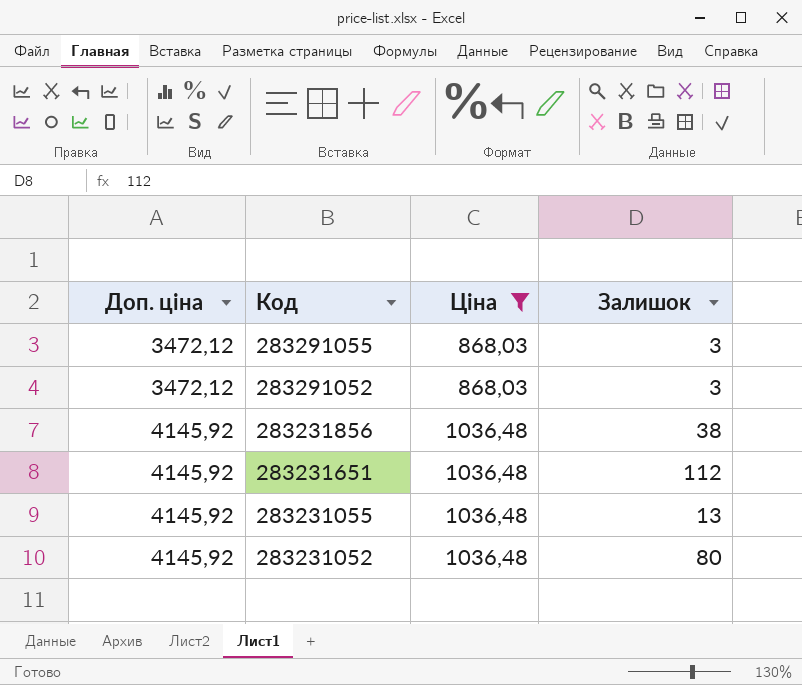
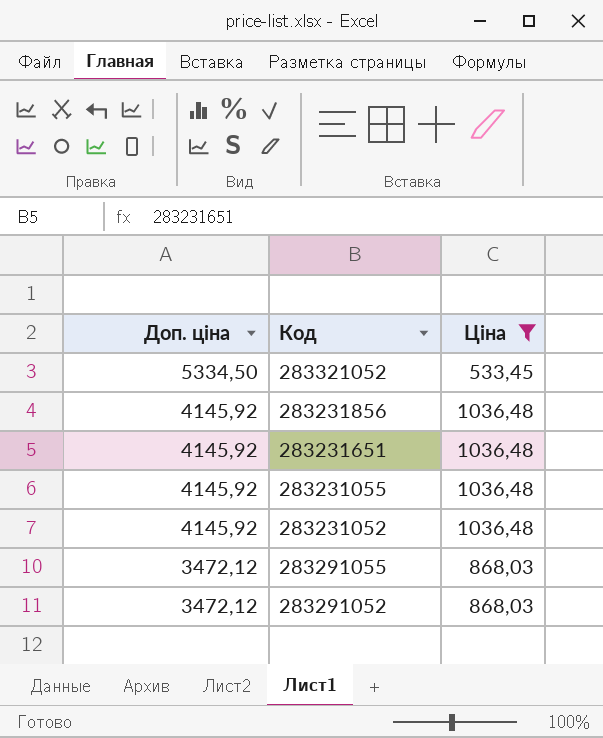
row order: Доп. ціна ascending -> Доп. ціна descending
column Залишок | position: 4 -> none
row 283321052: none -> 5334,50 | 533,45

